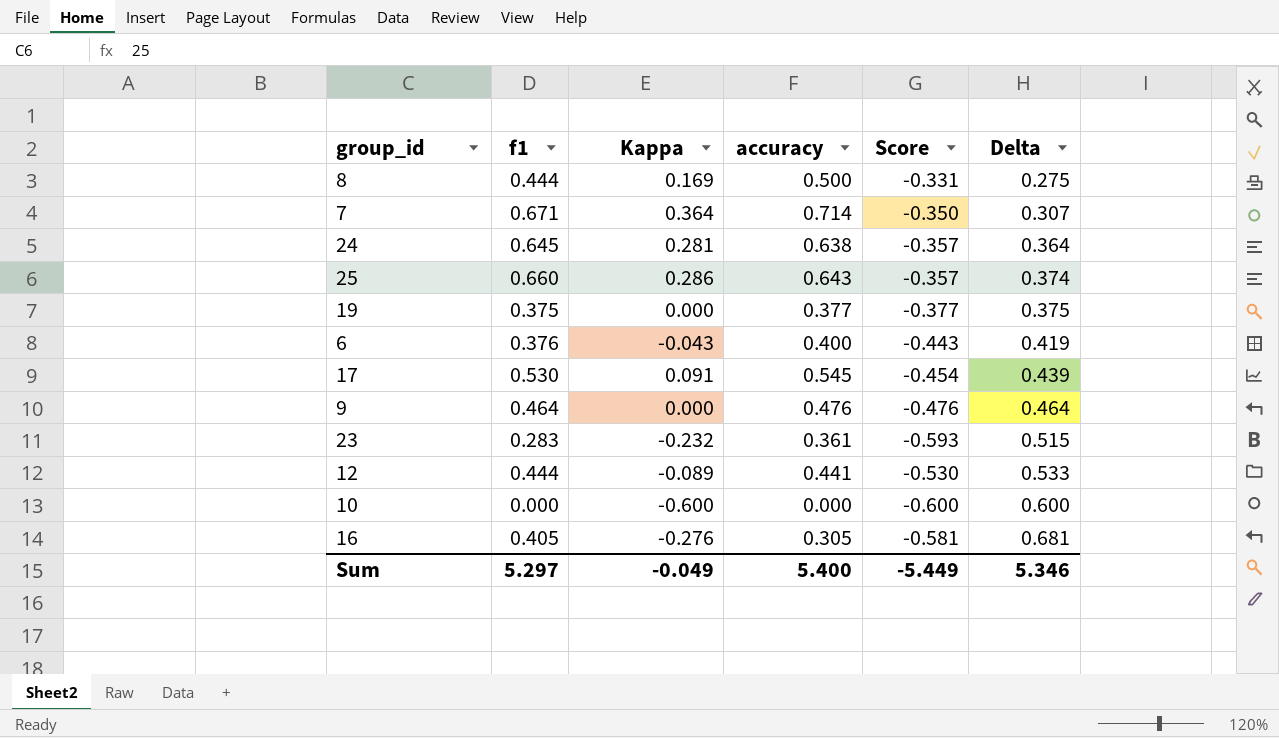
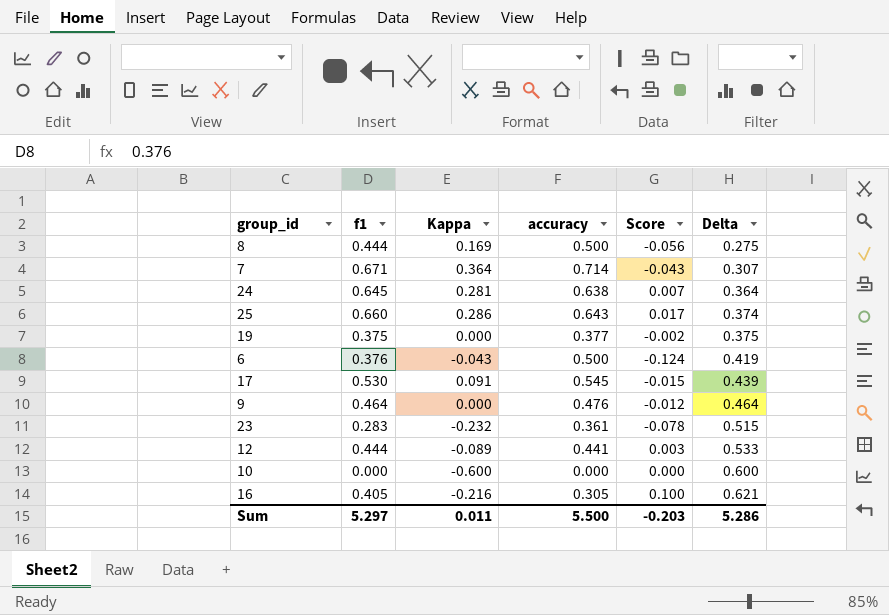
column Score | formula: [Kappa] - [accuracy] -> [f1] - [accuracy]
6 | accuracy: 0.400 -> 0.500
16 | Kappa: -0.276 -> -0.216
16 | Delta: 0.681 -> 0.621
Sum | Kappa: -0.049 -> 0.011
Sum | accuracy: 5.400 -> 5.500
Sum | Score: -5.449 -> -0.203
Sum | Delta: 5.346 -> 5.286

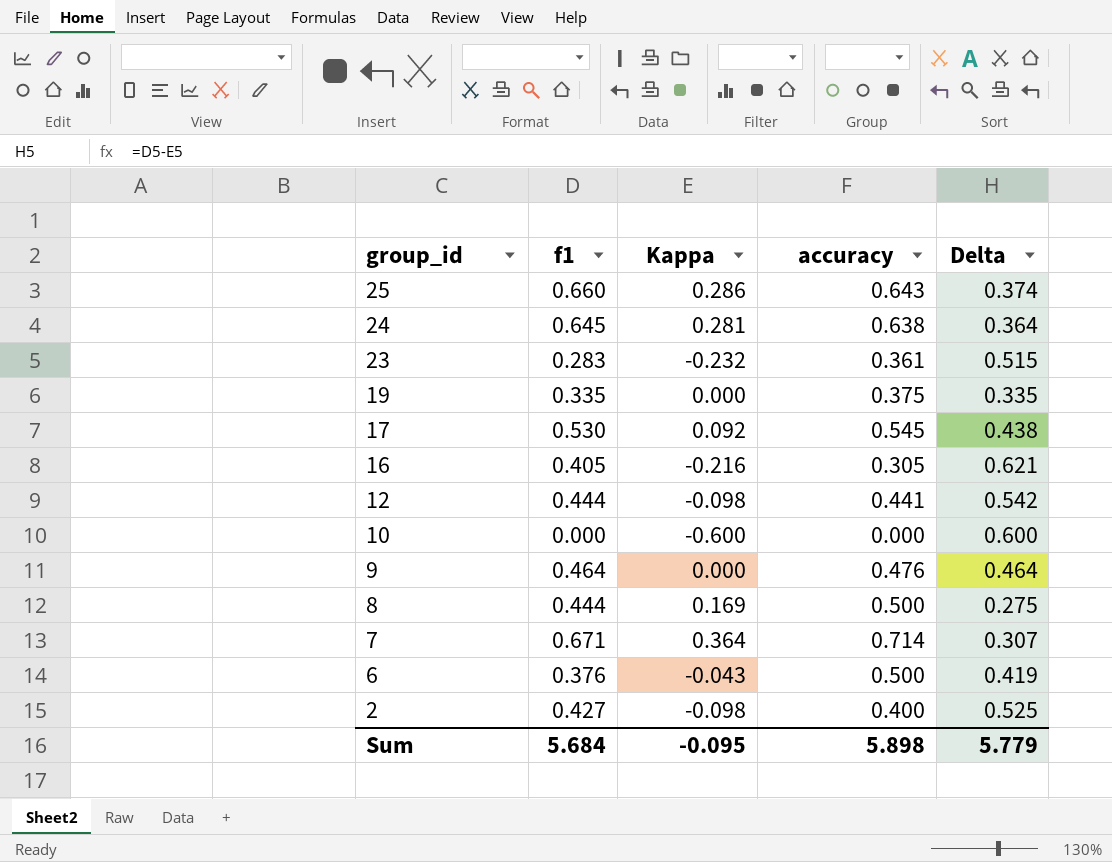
row order: Delta ascending -> group_id descending
column Score | formula: [f1] - [accuracy] -> none
19 | f1: 0.375 -> 0.335
19 | accuracy: 0.377 -> 0.375
19 | Delta: 0.375 -> 0.335
17 | Kappa: 0.091 -> 0.092
17 | Delta: 0.439 -> 0.438
12 | Kappa: -0.089 -> -0.098
12 | Delta: 0.533 -> 0.542
row 2: none -> 0.427 | -0.098 | 0.400 | 0.525
Sum | f1: 5.297 -> 5.684
Sum | Kappa: 0.011 -> -0.095
Sum | accuracy: 5.500 -> 5.898
Sum | Delta: 5.286 -> 5.779

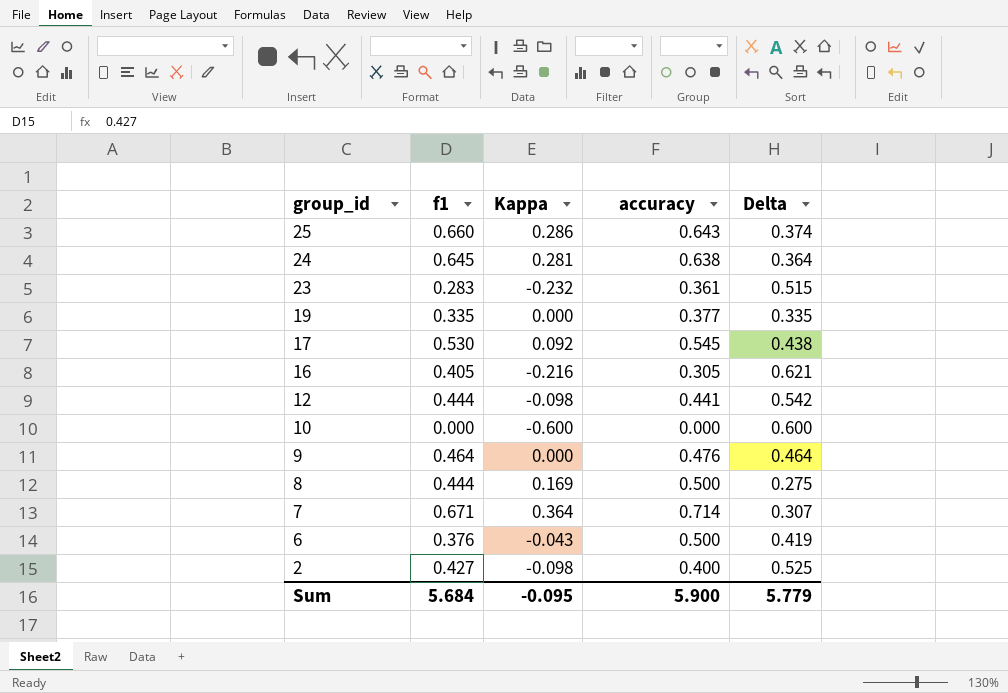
19 | accuracy: 0.375 -> 0.377
Sum | accuracy: 5.898 -> 5.900

